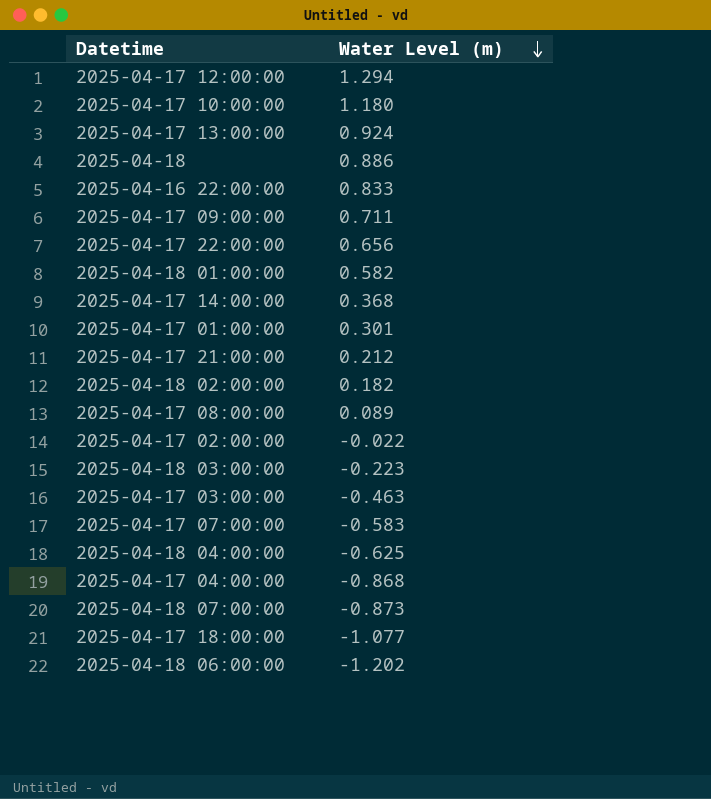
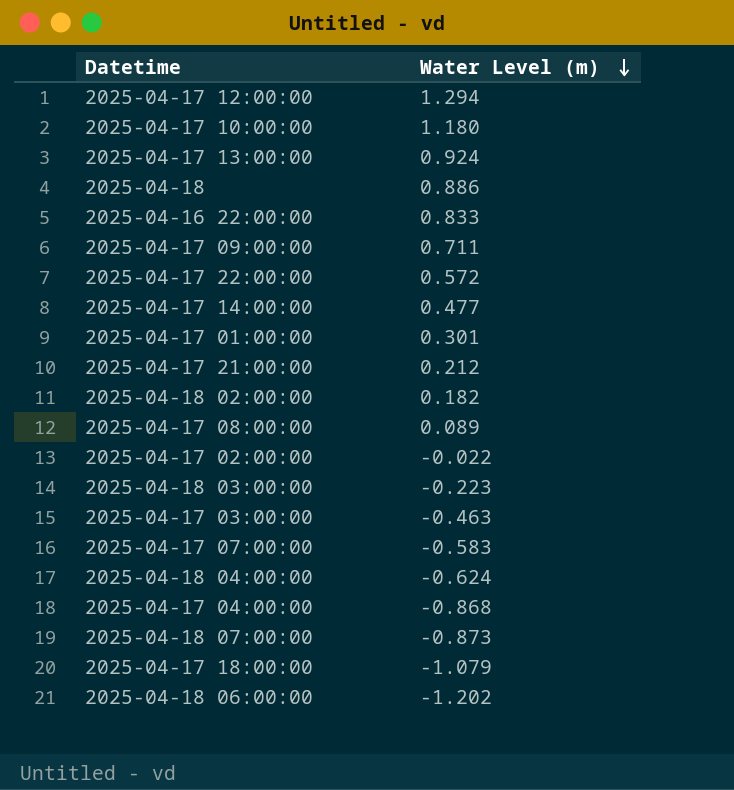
row 2025-04-18 01:00:00: 0.582 -> none
2025-04-17 22:00:00 | Water Level (m): 0.656 -> 0.572
2025-04-17 14:00:00 | Water Level (m): 0.368 -> 0.477
2025-04-18 04:00:00 | Water Level (m): -0.625 -> -0.624
2025-04-17 18:00:00 | Water Level (m): -1.077 -> -1.079

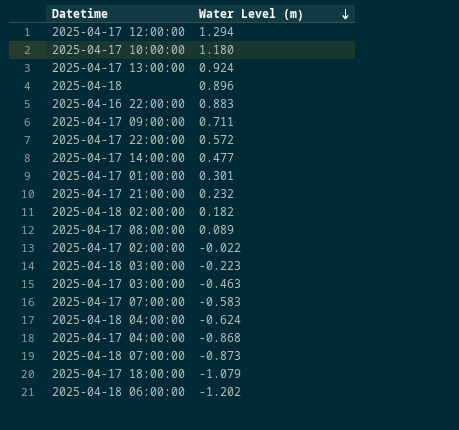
2025-04-18 | Water Level (m): 0.886 -> 0.896
2025-04-16 22:00:00 | Water Level (m): 0.833 -> 0.883
2025-04-17 21:00:00 | Water Level (m): 0.212 -> 0.232

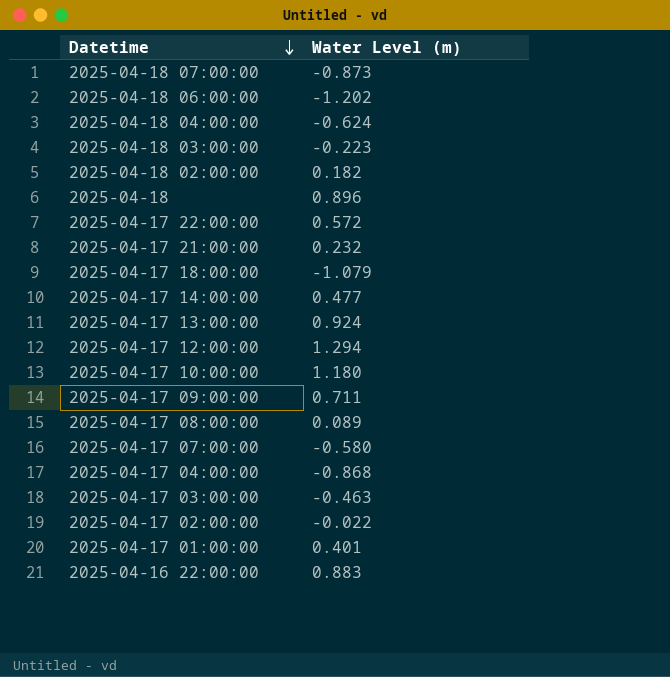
row order: Water Level (m) descending -> Datetime descending
2025-04-17 07:00:00 | Water Level (m): -0.583 -> -0.580
2025-04-17 01:00:00 | Water Level (m): 0.301 -> 0.401

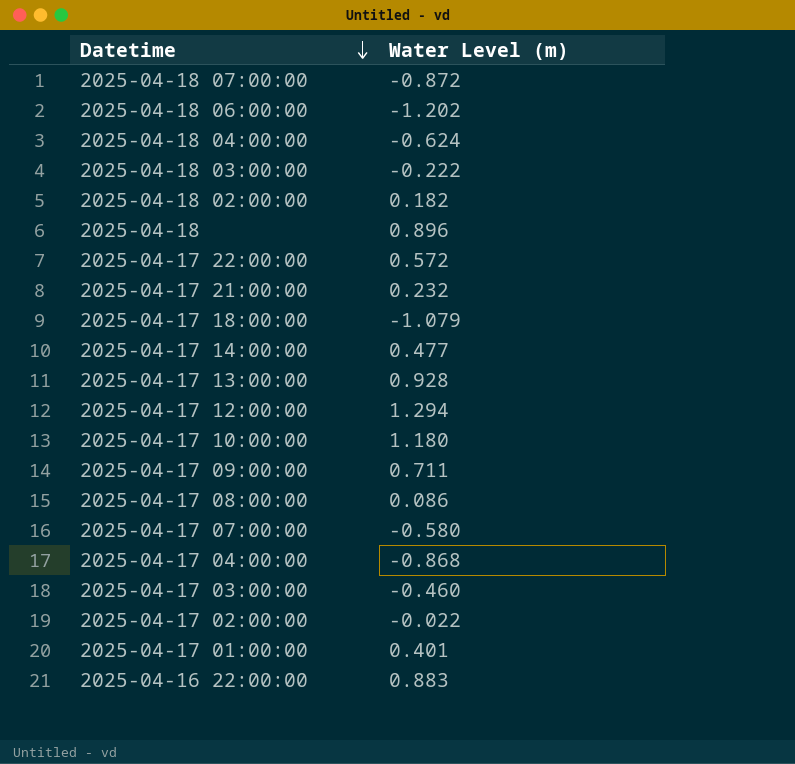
2025-04-18 07:00:00 | Water Level (m): -0.873 -> -0.872
2025-04-18 03:00:00 | Water Level (m): -0.223 -> -0.222
2025-04-17 13:00:00 | Water Level (m): 0.924 -> 0.928
2025-04-17 08:00:00 | Water Level (m): 0.089 -> 0.086
2025-04-17 03:00:00 | Water Level (m): -0.463 -> -0.460

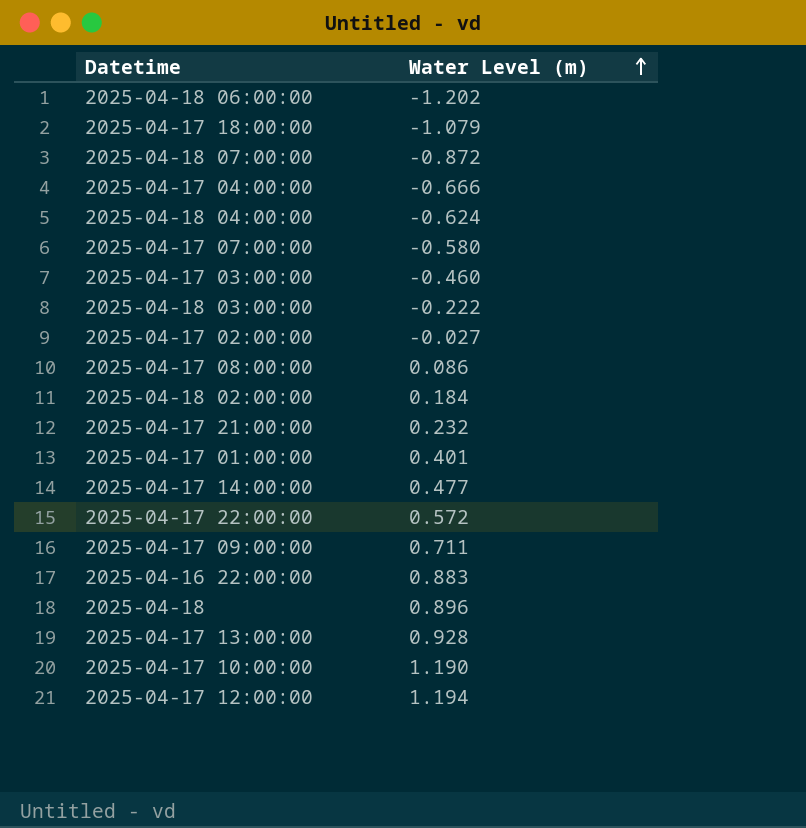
row order: Datetime descending -> Water Level (m) ascending
2025-04-17 04:00:00 | Water Level (m): -0.868 -> -0.666
2025-04-17 02:00:00 | Water Level (m): -0.022 -> -0.027
2025-04-18 02:00:00 | Water Level (m): 0.182 -> 0.184
2025-04-17 10:00:00 | Water Level (m): 1.180 -> 1.190
2025-04-17 12:00:00 | Water Level (m): 1.294 -> 1.194

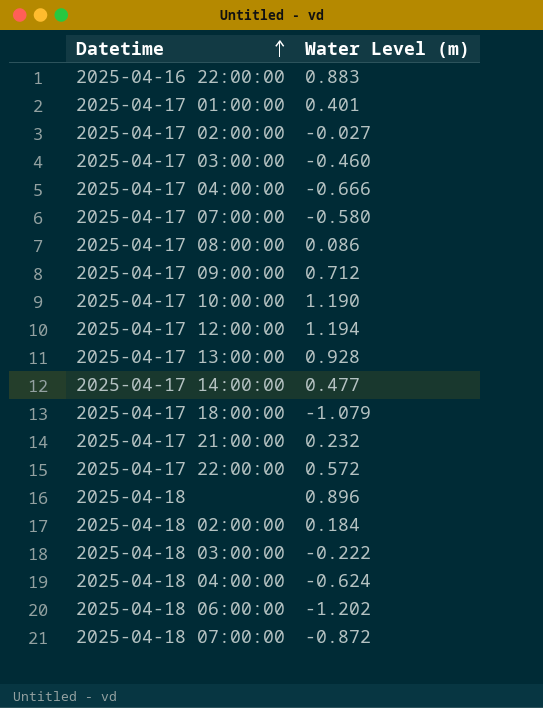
row order: Water Level (m) ascending -> Datetime ascending
2025-04-17 09:00:00 | Water Level (m): 0.711 -> 0.712

